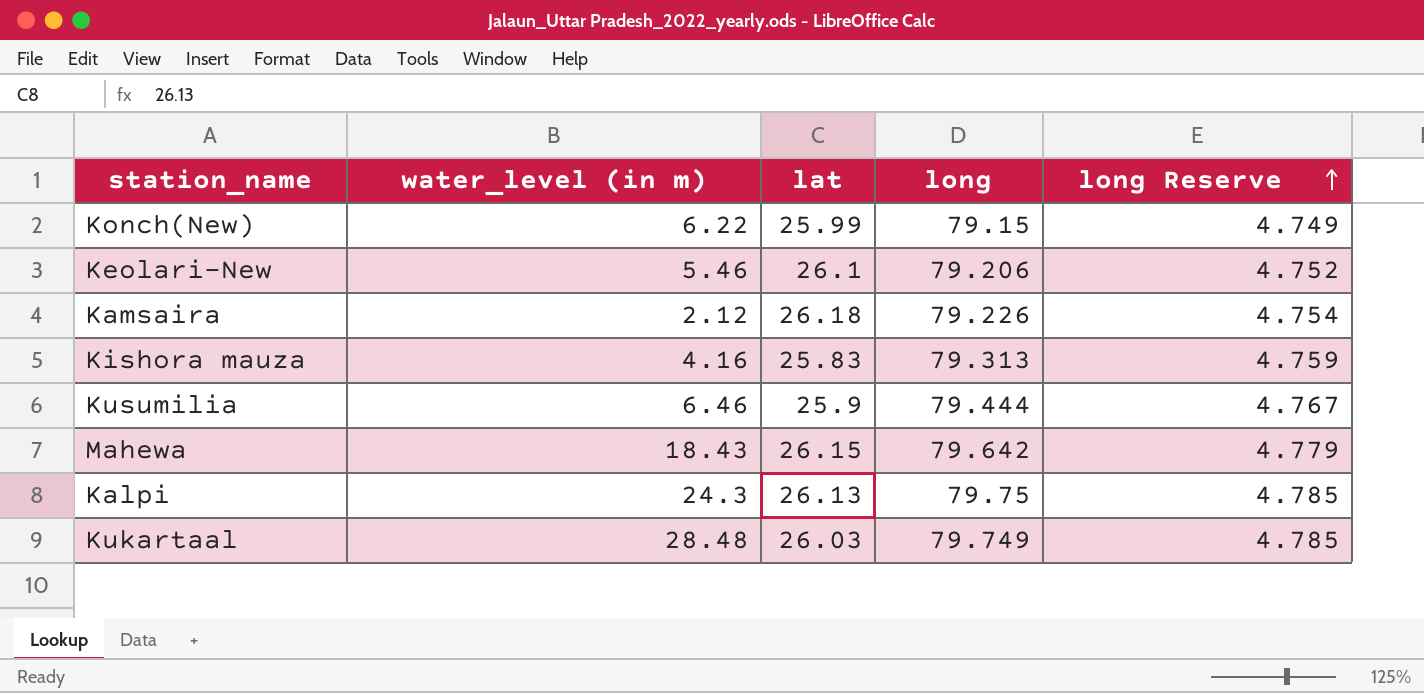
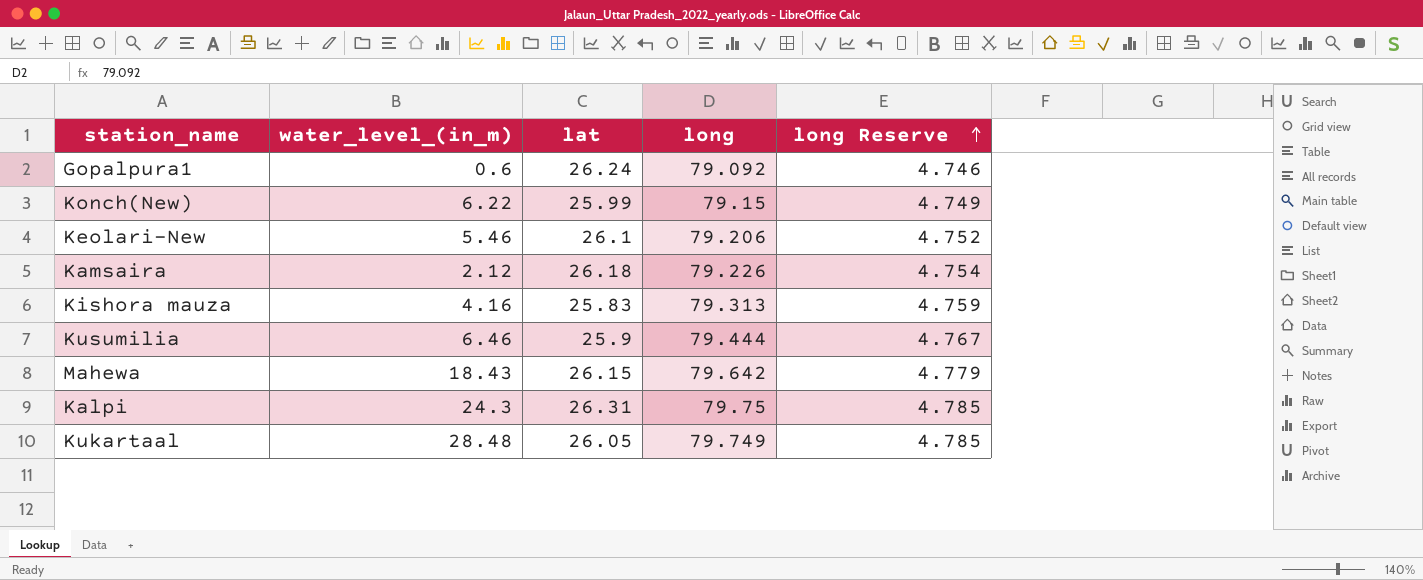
column name: water_level (in m) -> water_level_(in_m)
row Gopalpura1: none -> 0.6 | 26.24 | 79.092 | 4.746
Kalpi | lat: 26.13 -> 26.31
Kukartaal | lat: 26.03 -> 26.05

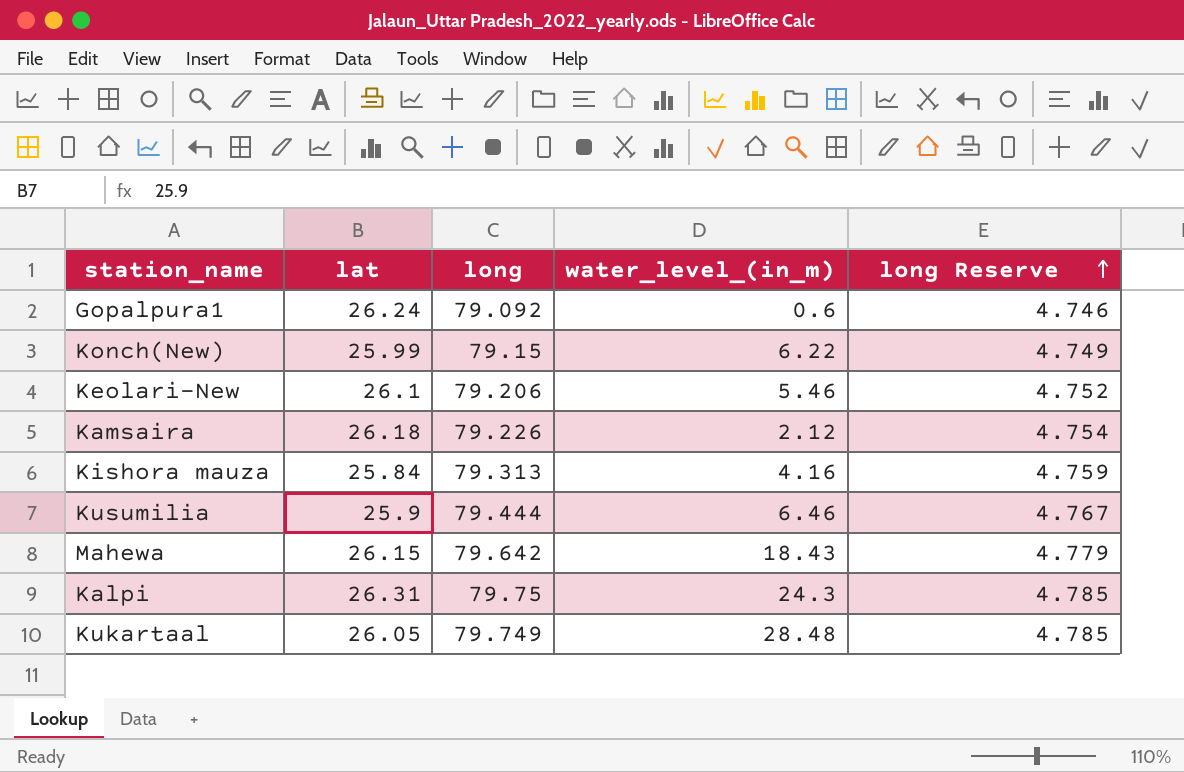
column water_level_(in_m) | position: 2 -> 4
Kishora mauza | lat: 25.83 -> 25.84

